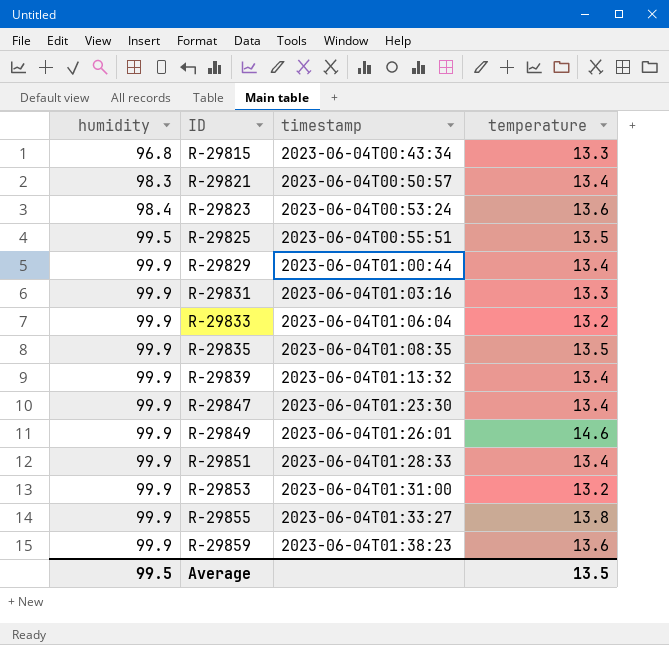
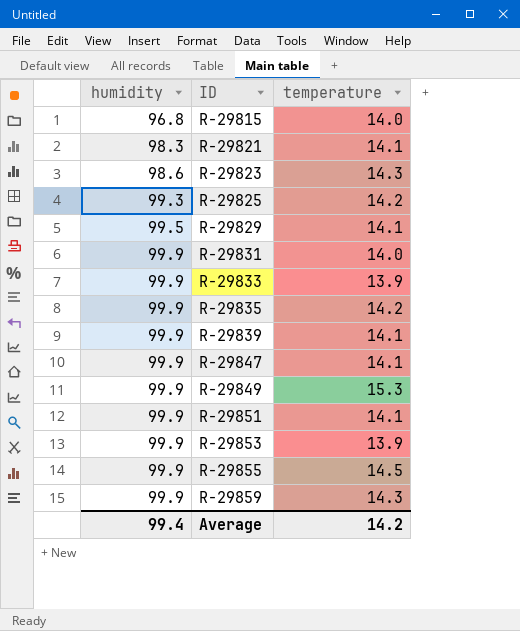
column timestamp | position: 3 -> none
R-29815 | temperature: 13.3 -> 14.0
R-29821 | temperature: 13.4 -> 14.1
R-29823 | humidity: 98.4 -> 98.6
R-29823 | temperature: 13.6 -> 14.3
R-29825 | humidity: 99.5 -> 99.3
R-29825 | temperature: 13.5 -> 14.2
R-29829 | humidity: 99.9 -> 99.5
R-29829 | temperature: 13.4 -> 14.1
R-29831 | temperature: 13.3 -> 14.0
R-29833 | temperature: 13.2 -> 13.9
R-29835 | temperature: 13.5 -> 14.2
R-29839 | temperature: 13.4 -> 14.1
R-29847 | temperature: 13.4 -> 14.1
R-29849 | temperature: 14.6 -> 15.3
R-29851 | temperature: 13.4 -> 14.1
R-29853 | temperature: 13.2 -> 13.9
R-29855 | temperature: 13.8 -> 14.5
R-29859 | temperature: 13.6 -> 14.3
Average | humidity: 99.5 -> 99.4
Average | temperature: 13.5 -> 14.2

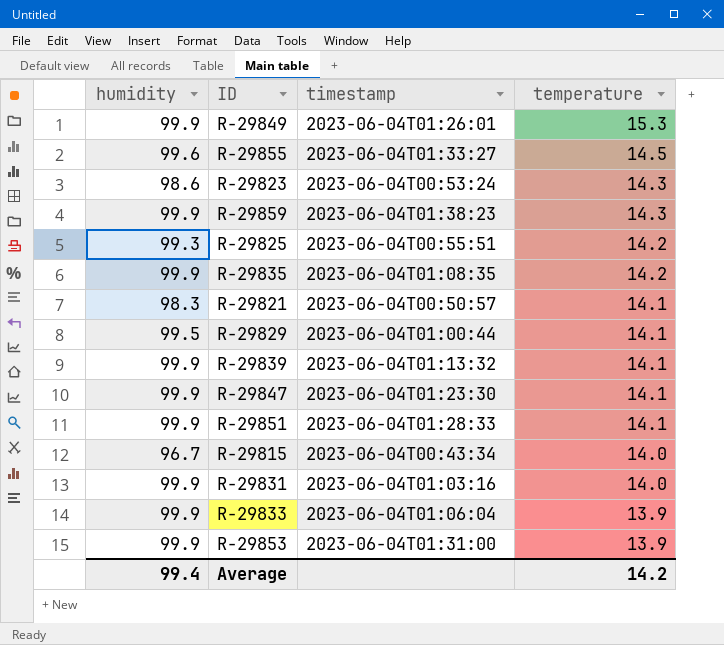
row order: humidity ascending -> temperature descending
column timestamp | position: none -> 3
R-29855 | humidity: 99.9 -> 99.6
R-29815 | humidity: 96.8 -> 96.7

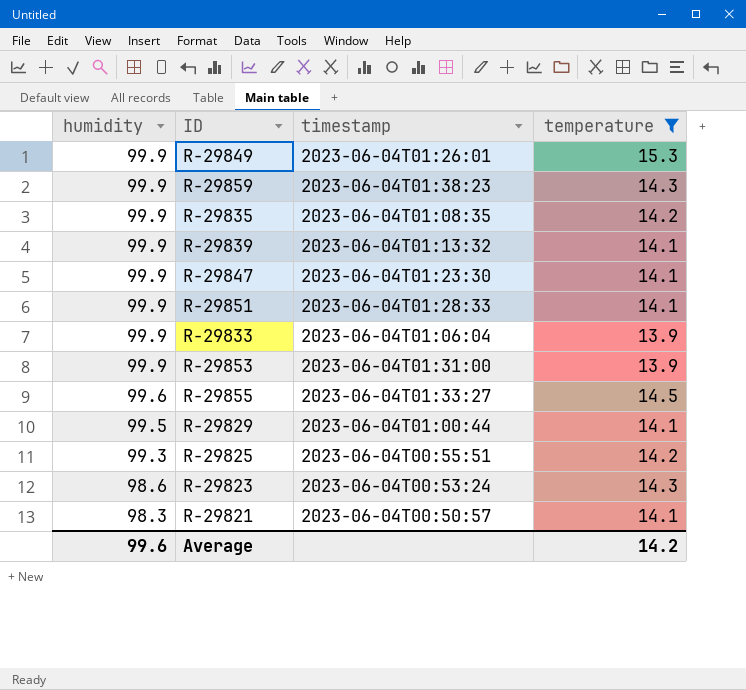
filter: none -> temperature != 14.0
row order: temperature descending -> humidity descending
Average | humidity: 99.4 -> 99.6

